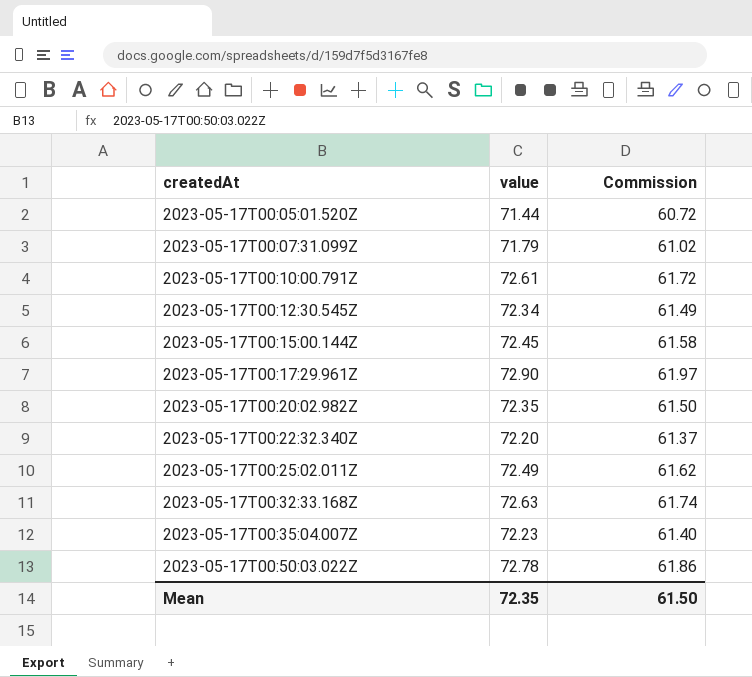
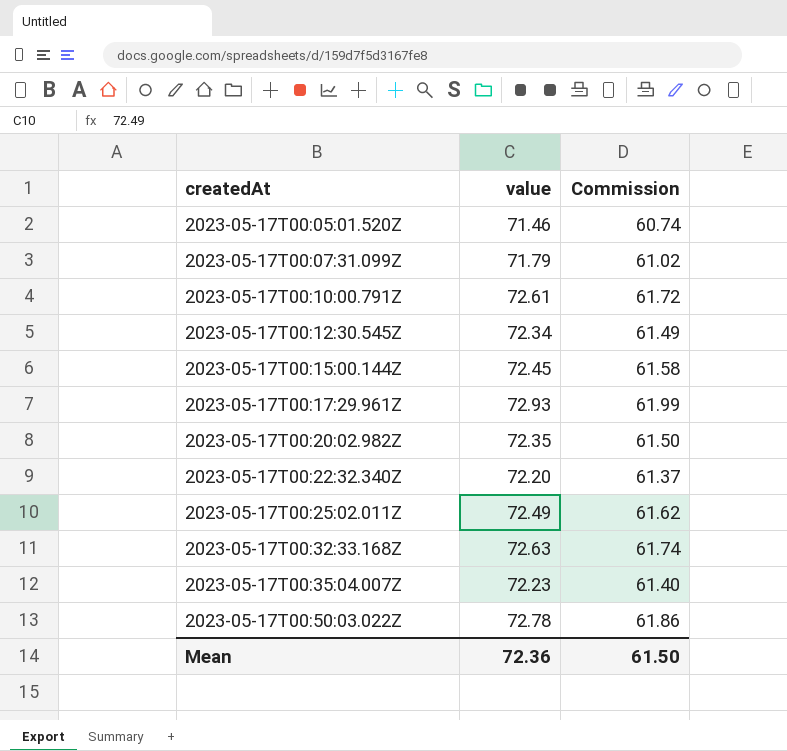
2023-05-17T00:05:01.520Z | value: 71.44 -> 71.46
2023-05-17T00:05:01.520Z | Commission: 60.72 -> 60.74
2023-05-17T00:17:29.961Z | value: 72.90 -> 72.93
2023-05-17T00:17:29.961Z | Commission: 61.97 -> 61.99
Mean | value: 72.35 -> 72.36

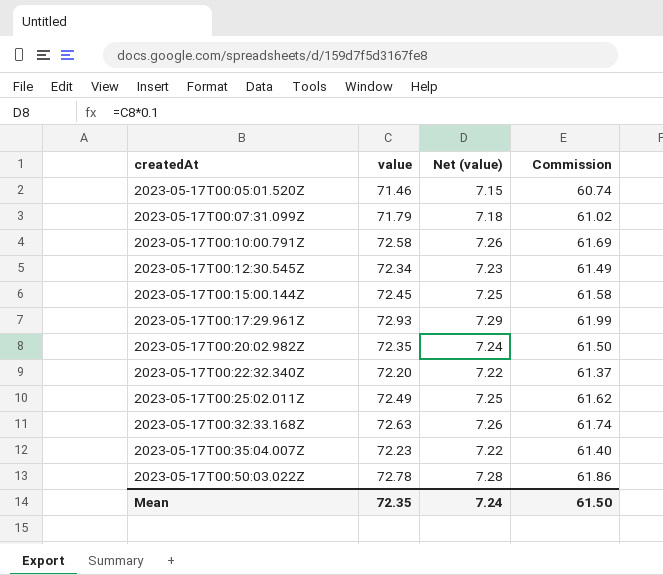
column Net (value) | formula: none -> [value] * 0.1
2023-05-17T00:10:00.791Z | value: 72.61 -> 72.58
2023-05-17T00:10:00.791Z | Commission: 61.72 -> 61.69
Mean | value: 72.36 -> 72.35

